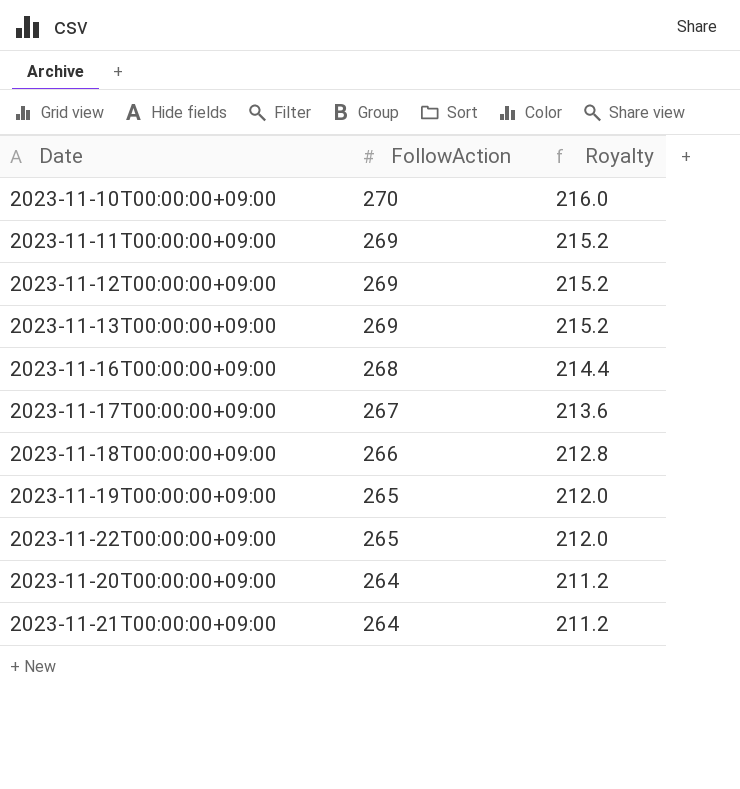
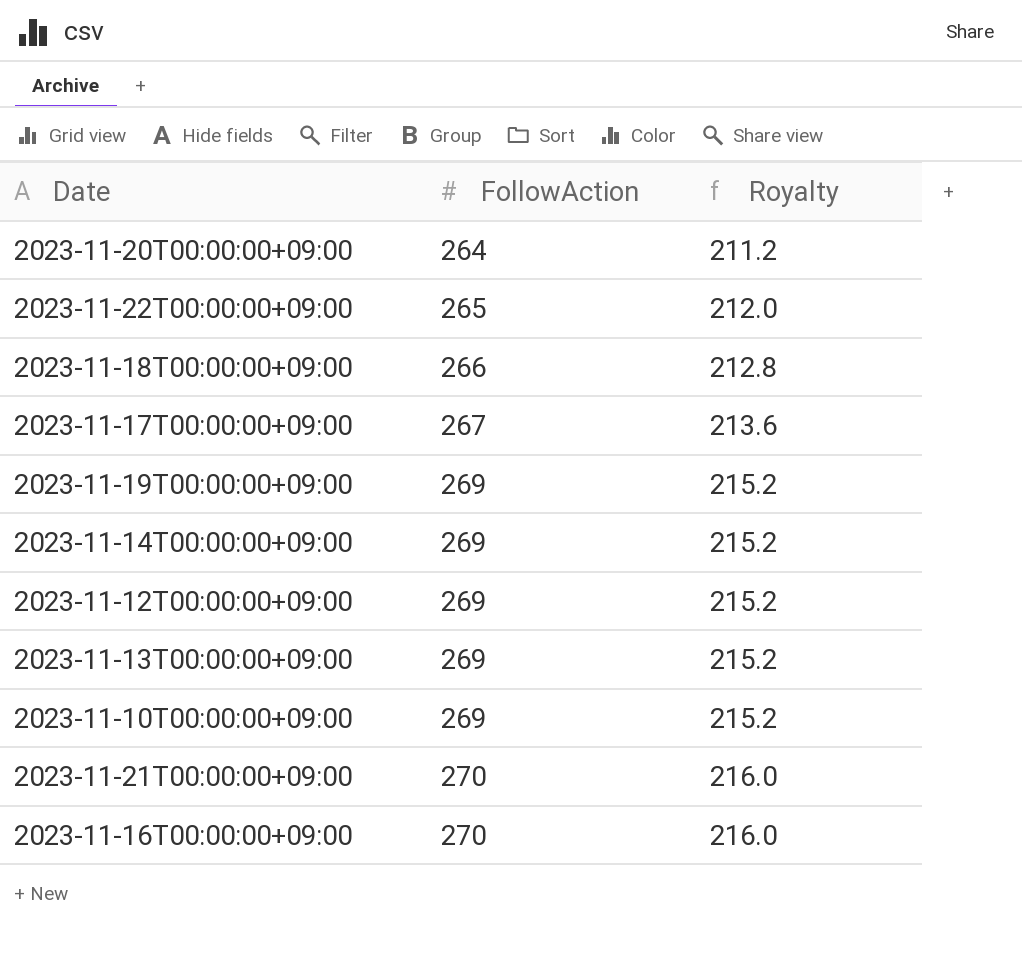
row order: FollowAction descending -> FollowAction ascending
row 2023-11-11T00:00:00+09:00: 269 | 215.2 -> none
2023-11-19T00:00:00+09:00 | FollowAction: 265 -> 269
2023-11-19T00:00:00+09:00 | Royalty: 212.0 -> 215.2
row 2023-11-14T00:00:00+09:00: none -> 269 | 215.2
2023-11-10T00:00:00+09:00 | FollowAction: 270 -> 269
2023-11-10T00:00:00+09:00 | Royalty: 216.0 -> 215.2
2023-11-21T00:00:00+09:00 | FollowAction: 264 -> 270
2023-11-21T00:00:00+09:00 | Royalty: 211.2 -> 216.0
2023-11-16T00:00:00+09:00 | FollowAction: 268 -> 270
2023-11-16T00:00:00+09:00 | Royalty: 214.4 -> 216.0

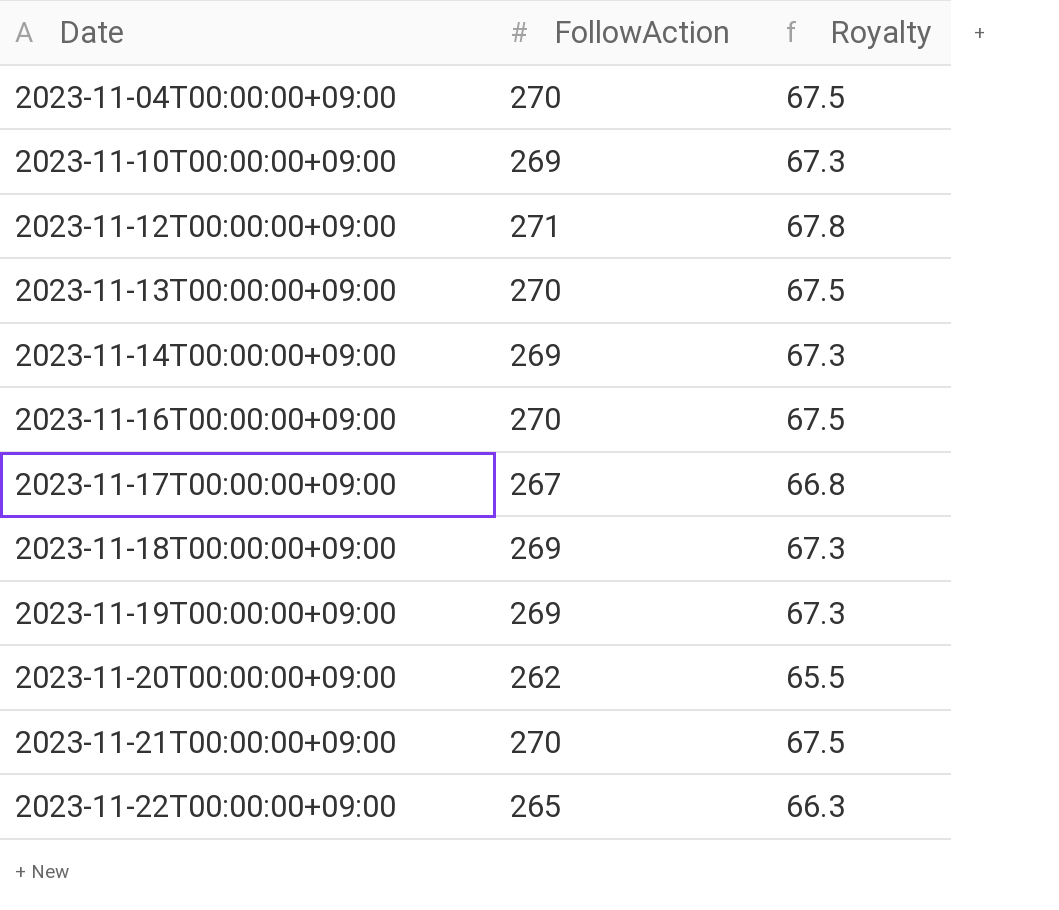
row order: FollowAction ascending -> Date ascending
column Royalty | formula: [FollowAction] * 0.8 -> [FollowAction] * 0.25
row 2023-11-04T00:00:00+09:00: none -> 270 | 67.5
2023-11-12T00:00:00+09:00 | FollowAction: 269 -> 271
2023-11-13T00:00:00+09:00 | FollowAction: 269 -> 270
2023-11-18T00:00:00+09:00 | FollowAction: 266 -> 269
2023-11-20T00:00:00+09:00 | FollowAction: 264 -> 262

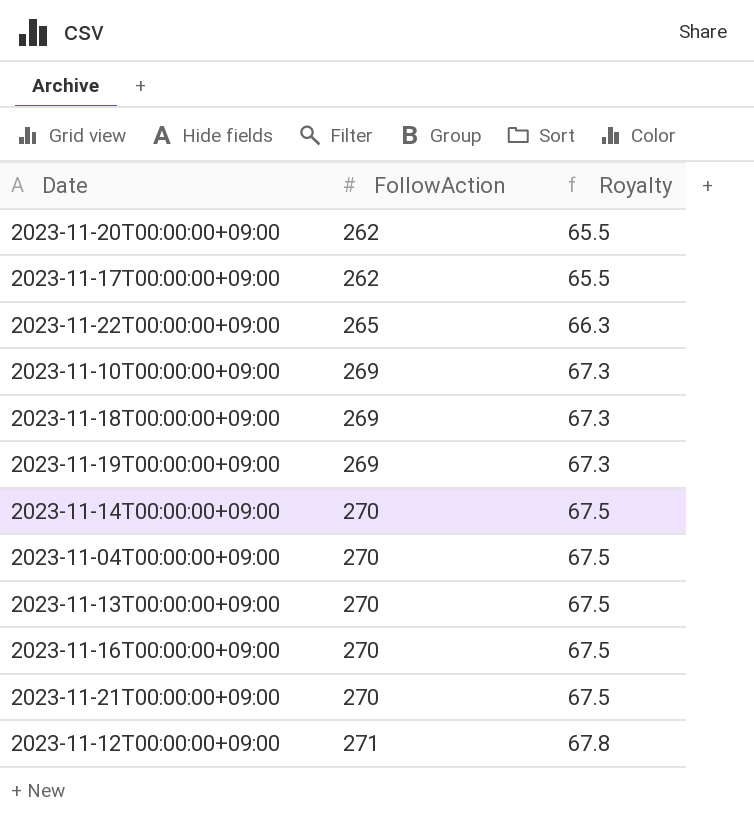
row order: Date ascending -> FollowAction ascending
2023-11-17T00:00:00+09:00 | FollowAction: 267 -> 262
2023-11-17T00:00:00+09:00 | Royalty: 66.8 -> 65.5
2023-11-14T00:00:00+09:00 | FollowAction: 269 -> 270
2023-11-14T00:00:00+09:00 | Royalty: 67.3 -> 67.5

